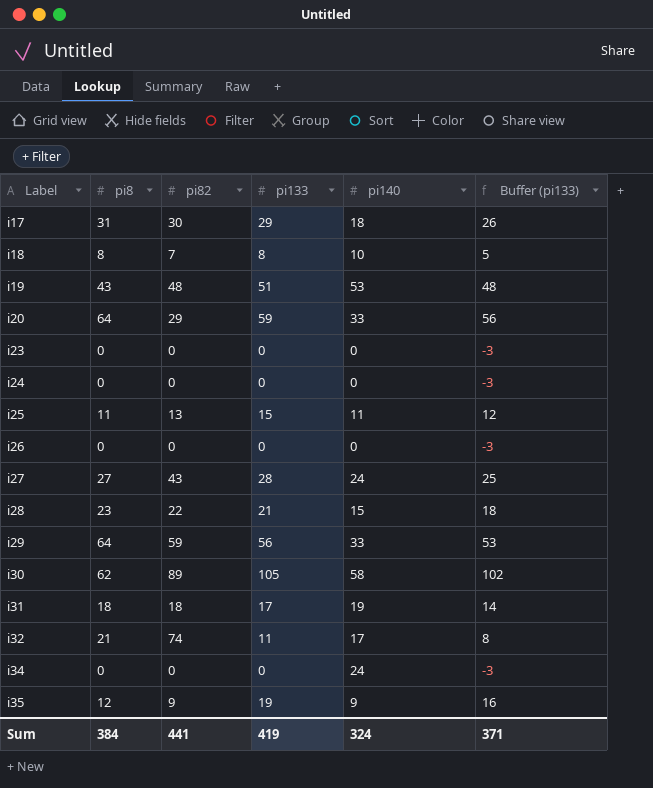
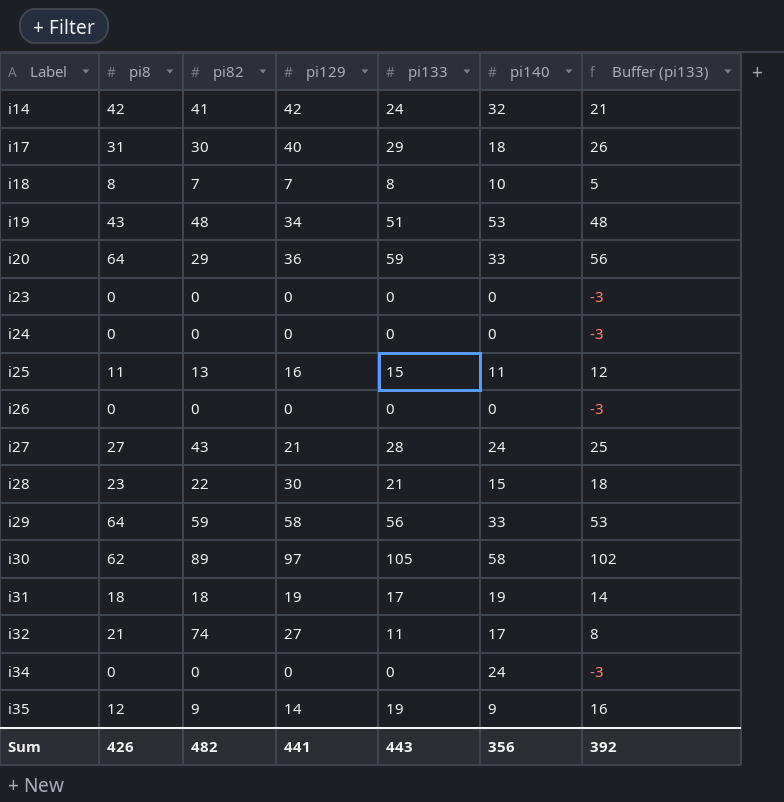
column pi129 | position: none -> 4
row i14: none -> 42 | 41 | 42 | 24 | 32 | 21
Sum | pi8: 384 -> 426
Sum | pi82: 441 -> 482
Sum | pi133: 419 -> 443
Sum | pi140: 324 -> 356
Sum | Buffer (pi133): 371 -> 392

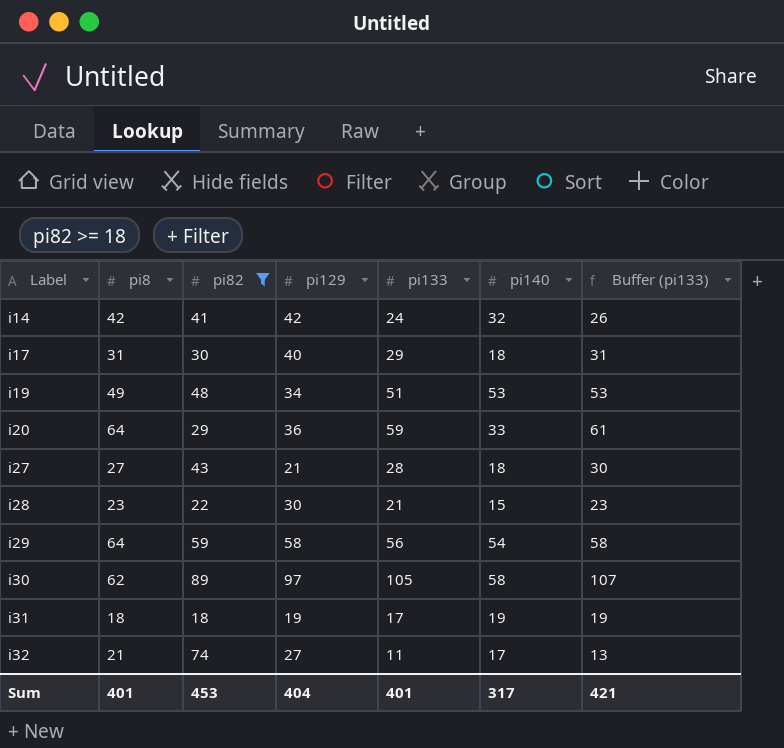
filter: none -> pi82 >= 18
column Buffer (pi133) | formula: [pi133] - 3 -> [pi133] + 2
i19 | pi8: 43 -> 49
i27 | pi140: 24 -> 18
i29 | pi140: 33 -> 54
Sum | pi8: 426 -> 401
Sum | pi82: 482 -> 453
Sum | pi129: 441 -> 404
Sum | pi133: 443 -> 401
Sum | pi140: 356 -> 317
Sum | Buffer (pi133): 392 -> 421

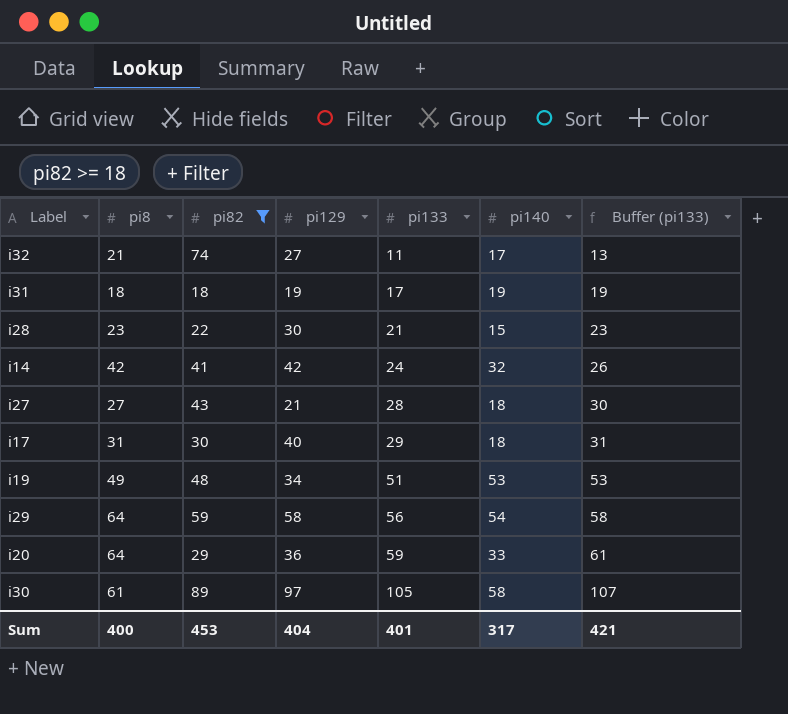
row order: Label ascending -> pi133 ascending
i30 | pi8: 62 -> 61
Sum | pi8: 401 -> 400

